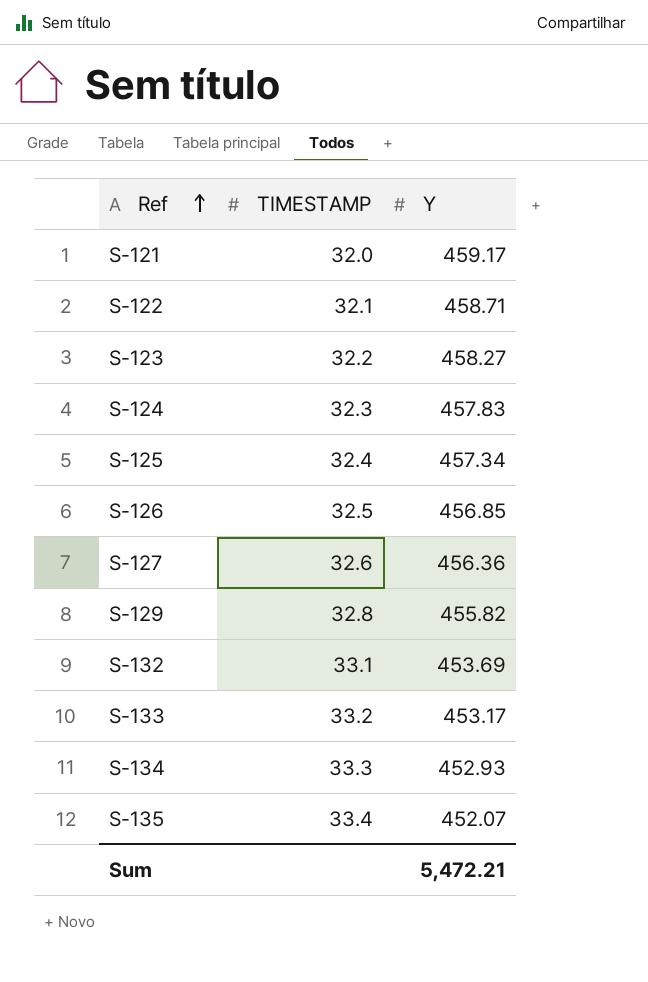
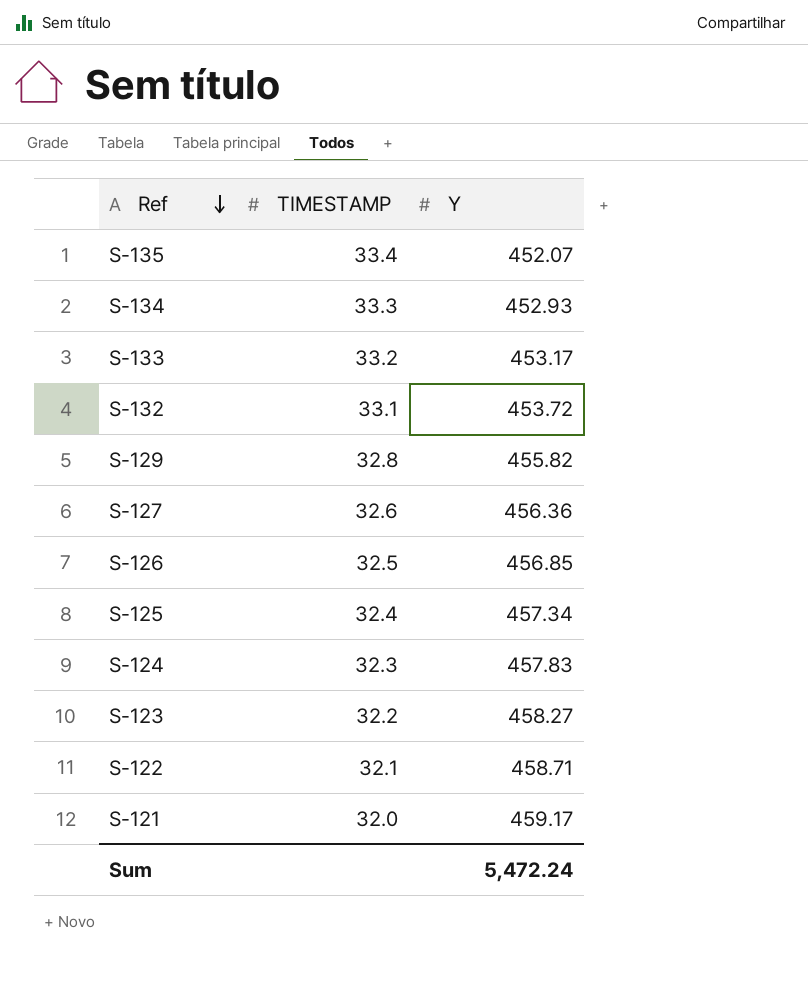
row order: Ref ascending -> Ref descending
S-132 | Y: 453.69 -> 453.72
Sum | Y: 5,472.21 -> 5,472.24

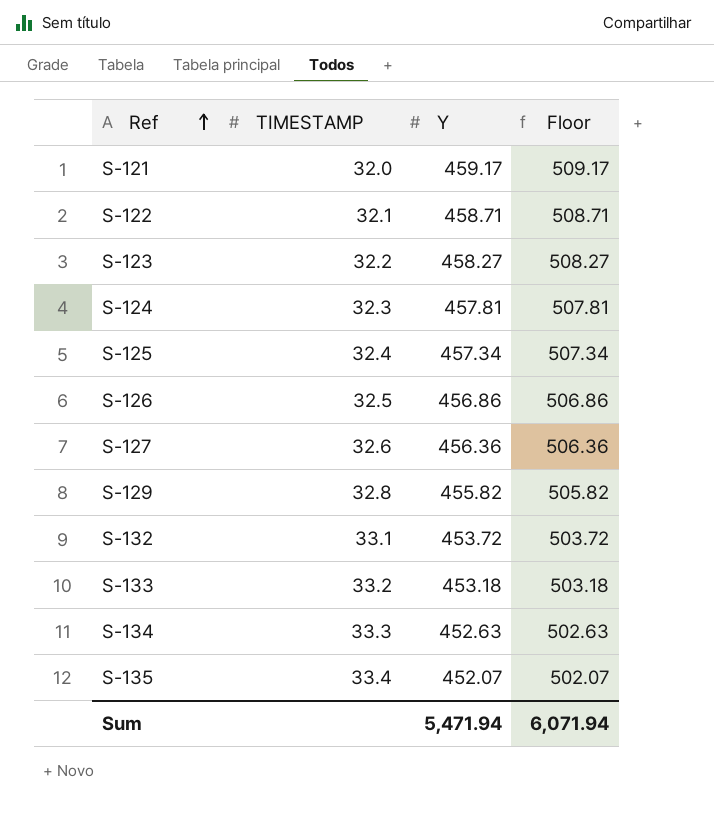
row order: Ref descending -> Ref ascending
column Floor | formula: none -> [Y] + 50
S-124 | Y: 457.83 -> 457.81
S-126 | Y: 456.85 -> 456.86
S-133 | Y: 453.17 -> 453.18
S-134 | Y: 452.93 -> 452.63
Sum | Y: 5,472.24 -> 5,471.94

